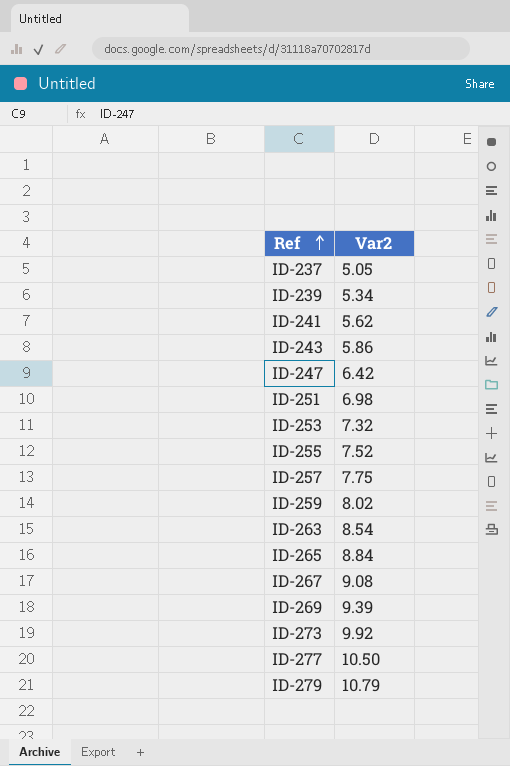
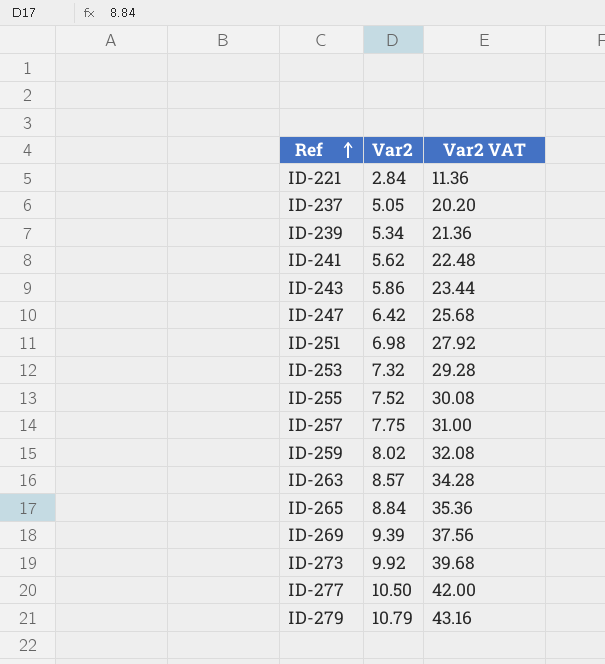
column Var2 VAT | formula: none -> [Var2] * 4
row ID-267: 9.08 -> none
row ID-221: none -> 2.84 | 11.36
ID-263 | Var2: 8.54 -> 8.57

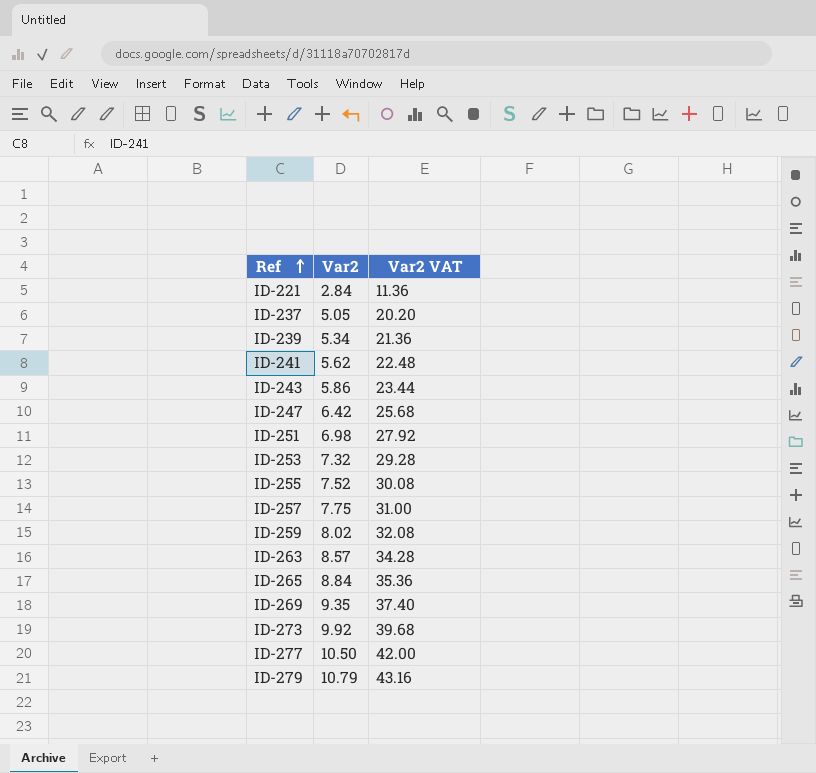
ID-269 | Var2: 9.39 -> 9.35
ID-269 | Var2 VAT: 37.56 -> 37.40

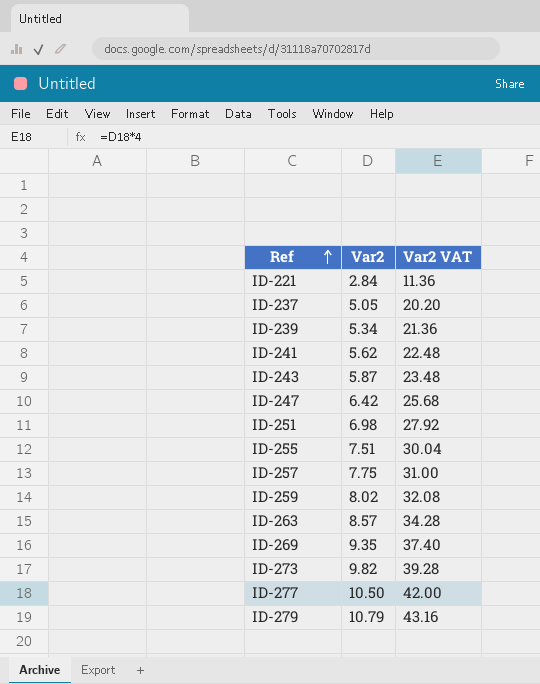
row ID-253: 7.32 | 29.28 -> none
row ID-265: 8.84 | 35.36 -> none
ID-243 | Var2: 5.86 -> 5.87
ID-243 | Var2 VAT: 23.44 -> 23.48
ID-255 | Var2: 7.52 -> 7.51
ID-255 | Var2 VAT: 30.08 -> 30.04
ID-273 | Var2: 9.92 -> 9.82
ID-273 | Var2 VAT: 39.68 -> 39.28

